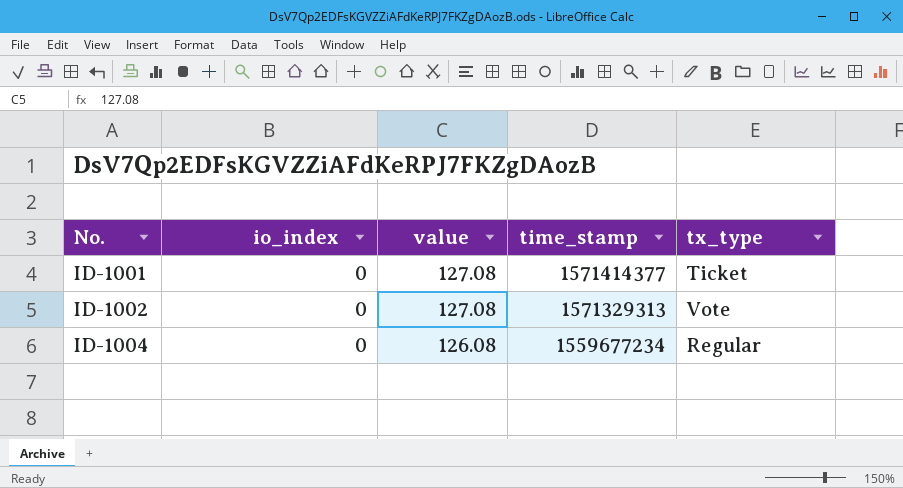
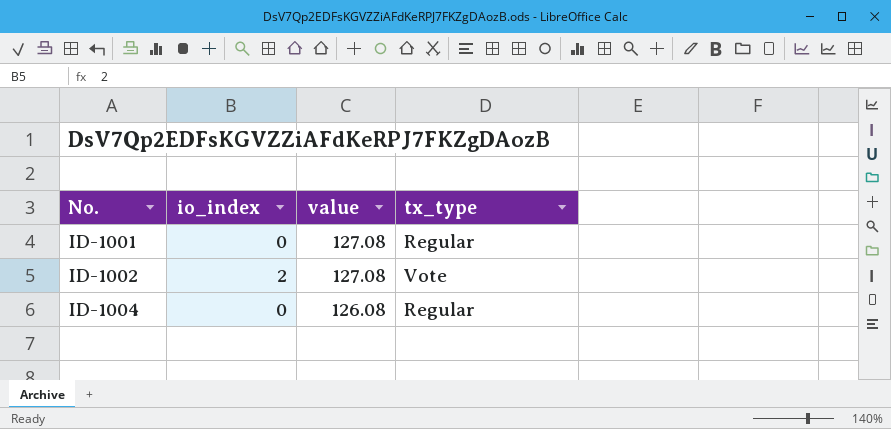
column time_stamp | position: 4 -> none
ID-1001 | tx_type: Ticket -> Regular
ID-1002 | io_index: 0 -> 2

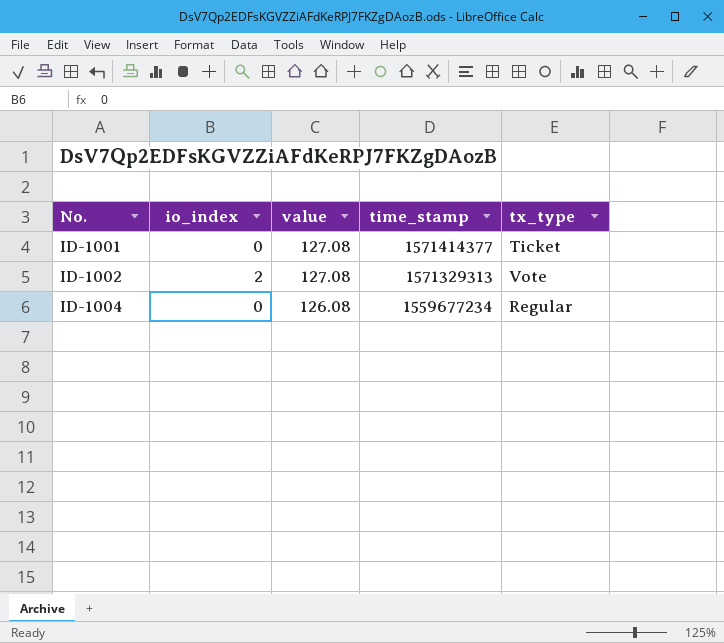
column time_stamp | position: none -> 4
ID-1001 | tx_type: Regular -> Ticket

